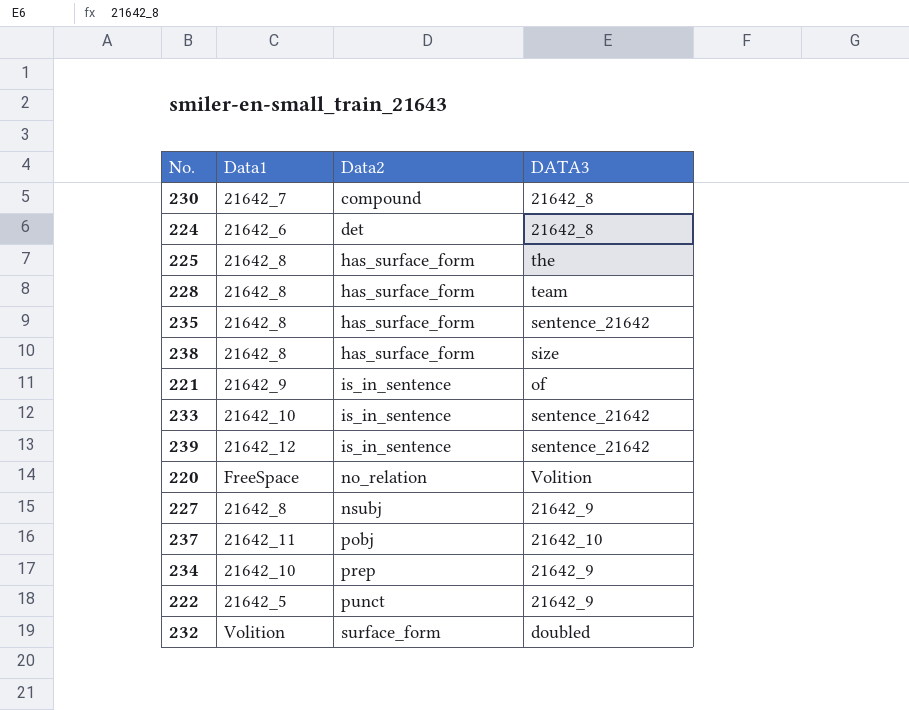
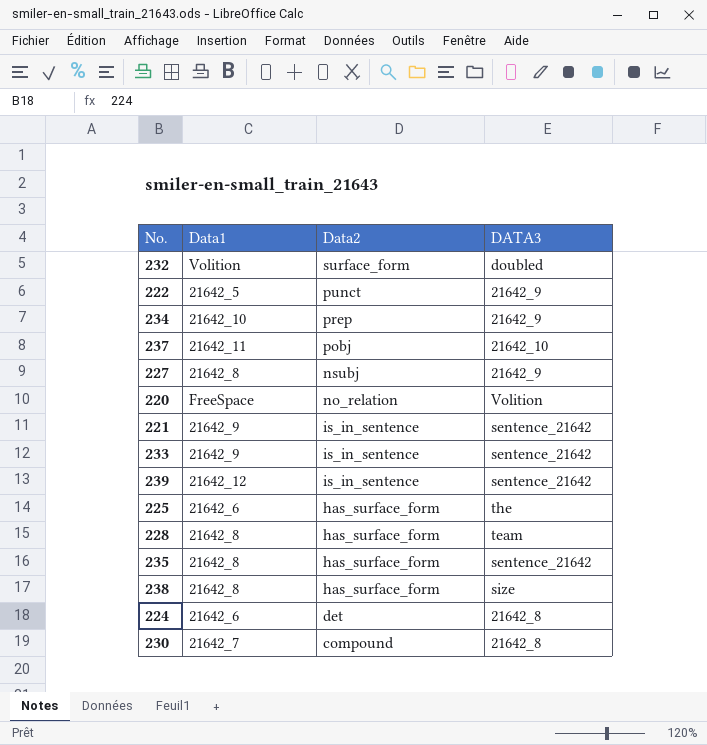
row order: Data2 ascending -> Data2 descending
221 | DATA3: of -> sentence_21642
233 | Data1: 21642_10 -> 21642_9
225 | Data1: 21642_8 -> 21642_6

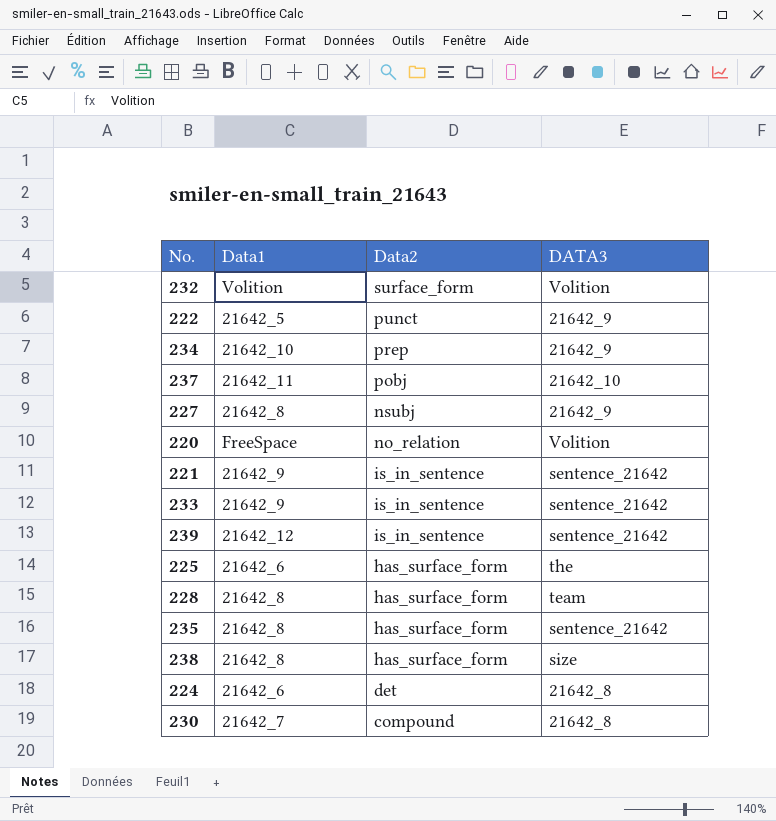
232 | DATA3: doubled -> Volition

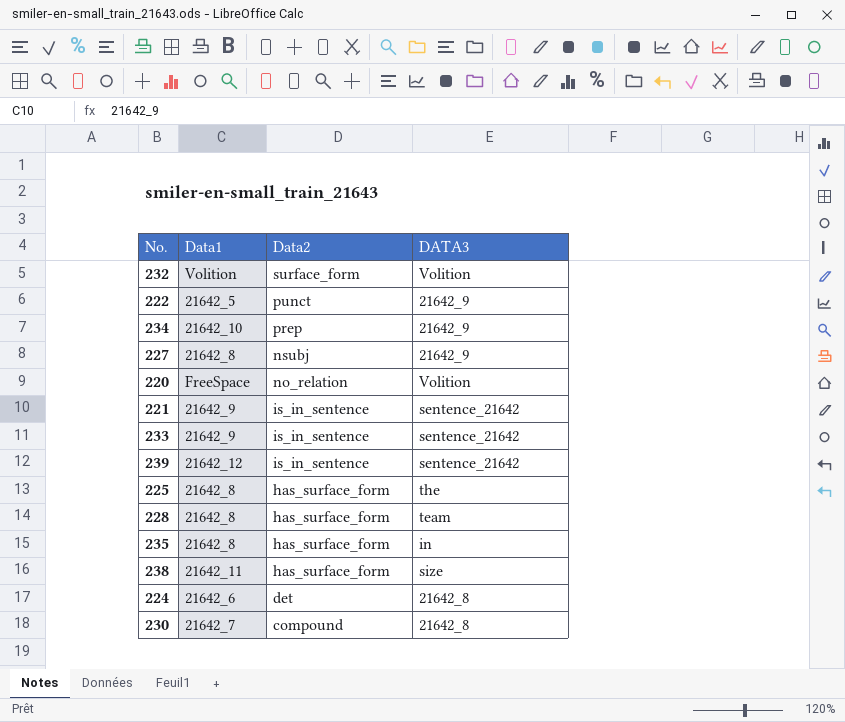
row 237: 21642_11 | pobj | 21642_10 -> none
225 | Data1: 21642_6 -> 21642_8
235 | DATA3: sentence_21642 -> in
238 | Data1: 21642_8 -> 21642_11

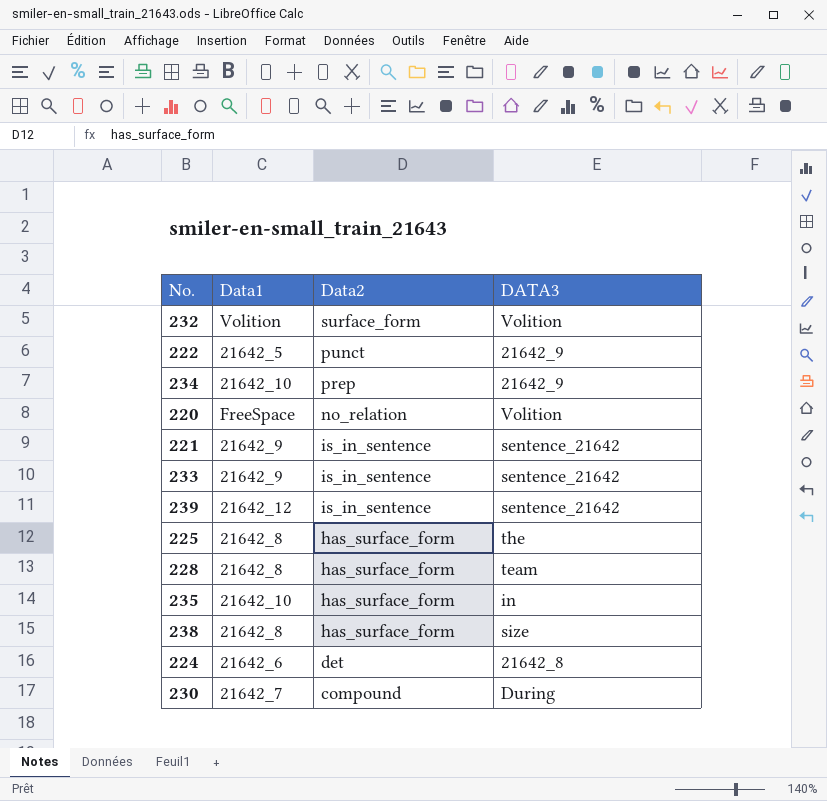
row 227: 21642_8 | nsubj | 21642_9 -> none
235 | Data1: 21642_8 -> 21642_10
238 | Data1: 21642_11 -> 21642_8
230 | DATA3: 21642_8 -> During

